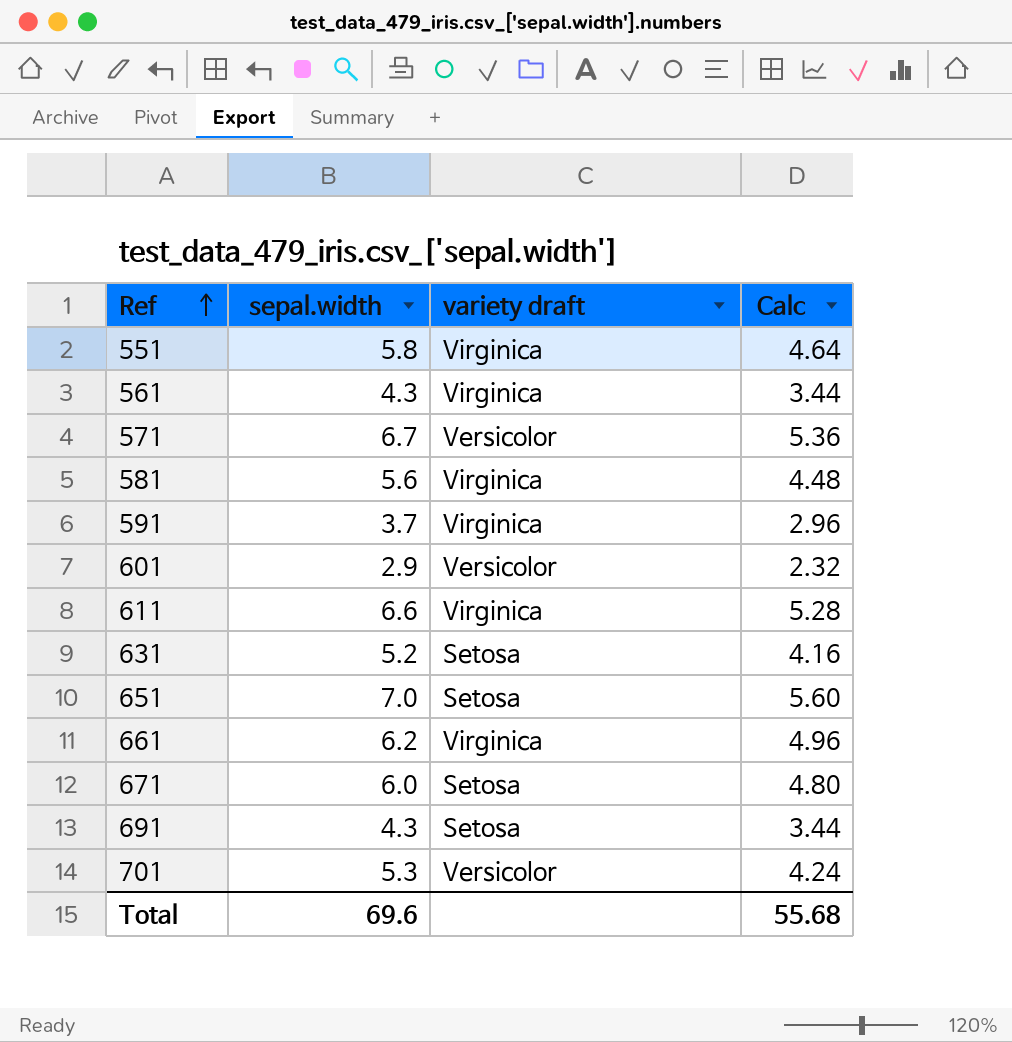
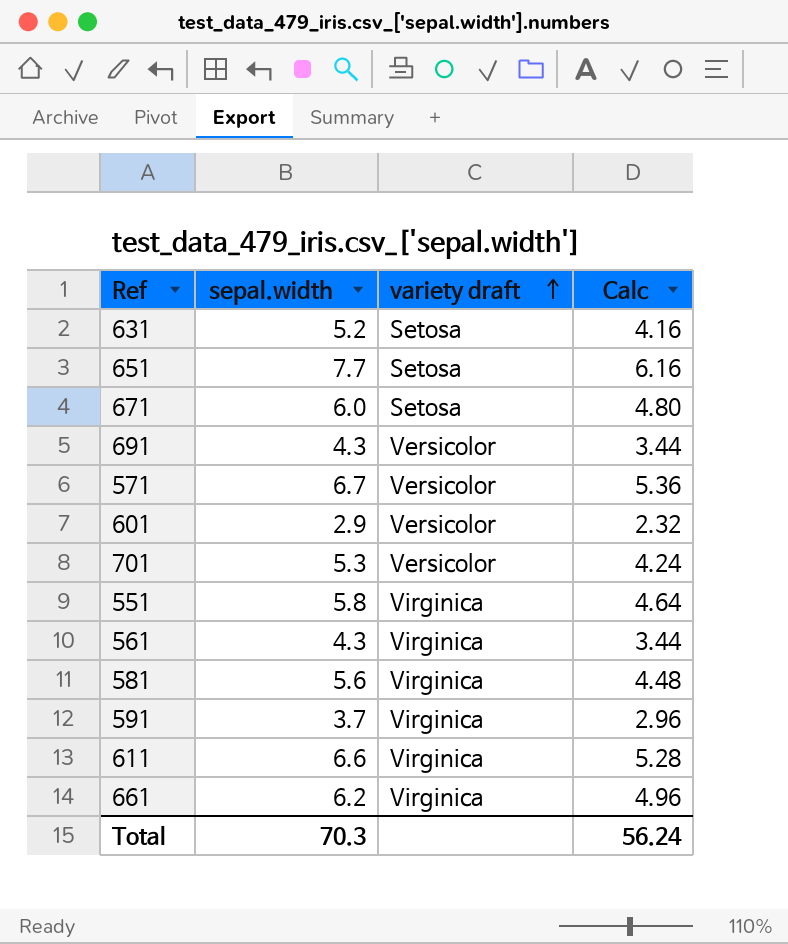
row order: Ref ascending -> variety draft ascending
651 | sepal.width: 7.0 -> 7.7
651 | Calc: 5.60 -> 6.16
691 | variety draft: Setosa -> Versicolor
Total | sepal.width: 69.6 -> 70.3
Total | Calc: 55.68 -> 56.24

